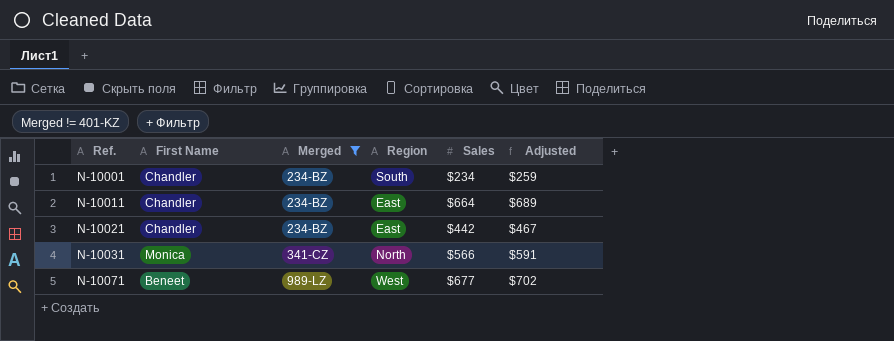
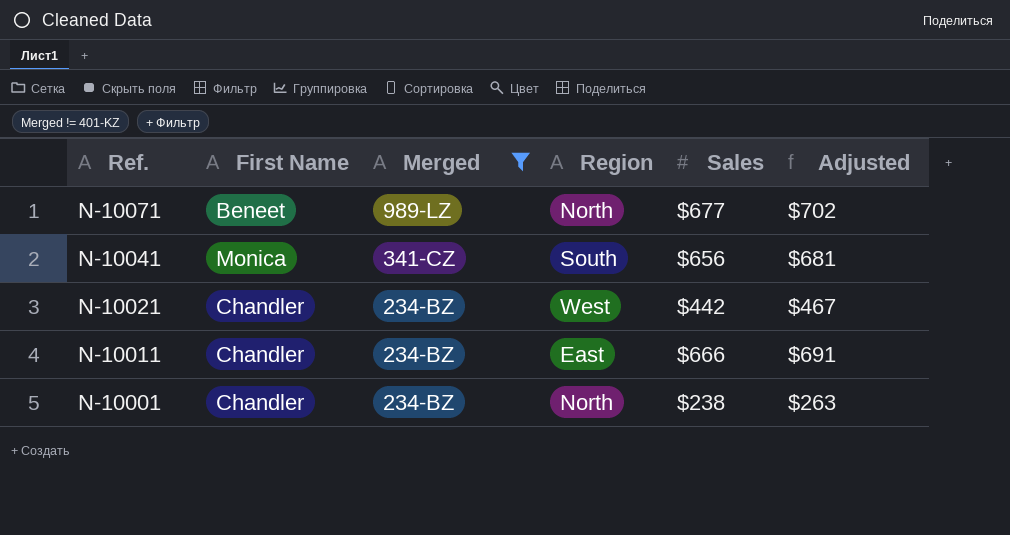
row order: Ref. ascending -> Ref. descending
row N-10031: Monica | 341-CZ | North | $566 | $591 -> none
N-10071 | Region: West -> North
row N-10041: none -> Monica | 341-CZ | South | $656 | $681
N-10021 | Region: East -> West
N-10011 | Sales: $664 -> $666
N-10011 | Adjusted: $689 -> $691
N-10001 | Region: South -> North
N-10001 | Sales: $234 -> $238
N-10001 | Adjusted: $259 -> $263

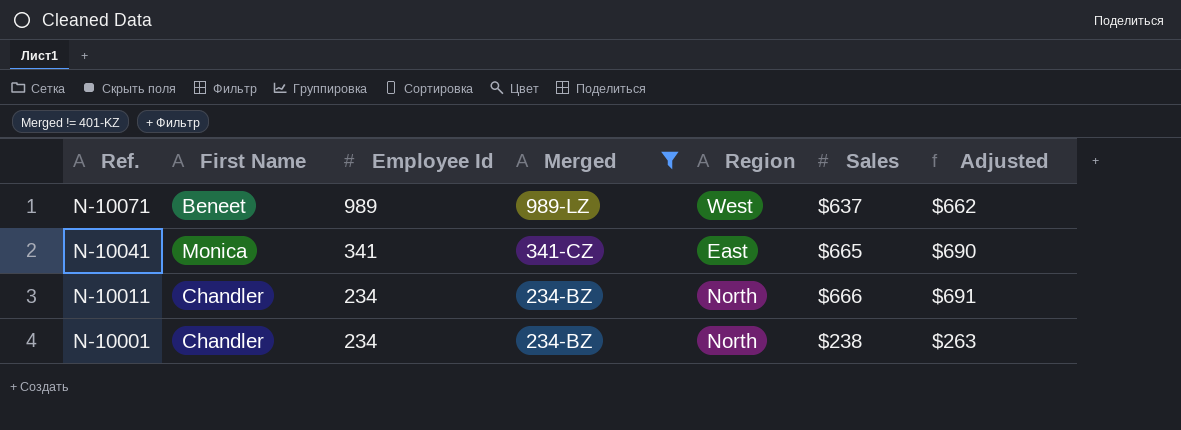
column Employee Id | position: none -> 3
row N-10021: Chandler | 234-BZ | West | $442 | $467 -> none
N-10071 | Region: North -> West
N-10071 | Sales: $677 -> $637
N-10071 | Adjusted: $702 -> $662
N-10041 | Region: South -> East
N-10041 | Sales: $656 -> $665
N-10041 | Adjusted: $681 -> $690
N-10011 | Region: East -> North

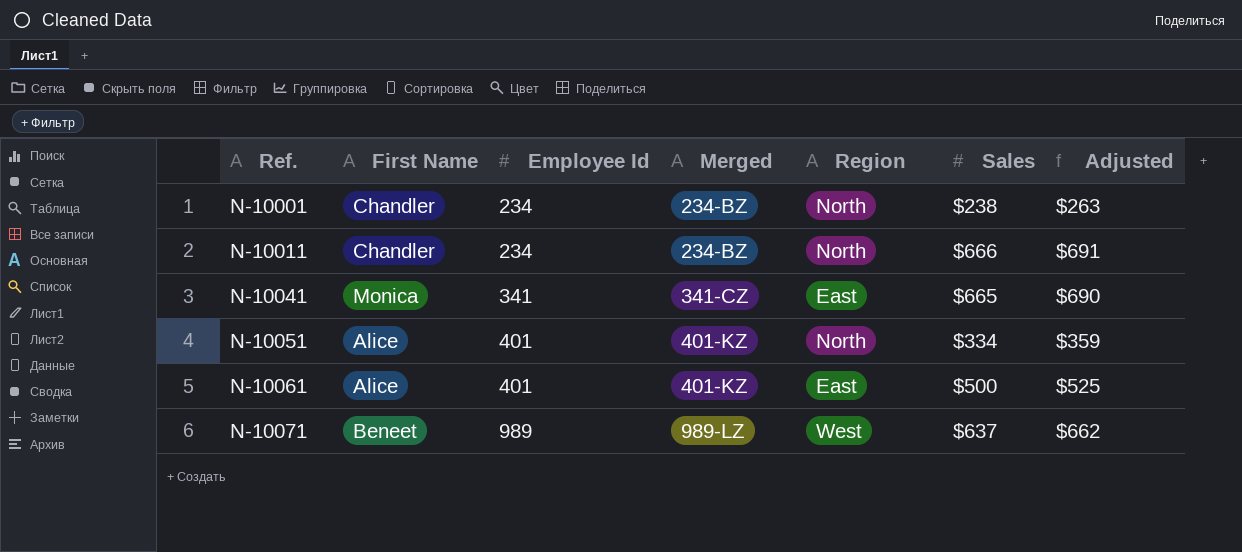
filter: Merged != 401-KZ -> none
row order: Ref. descending -> Ref. ascending

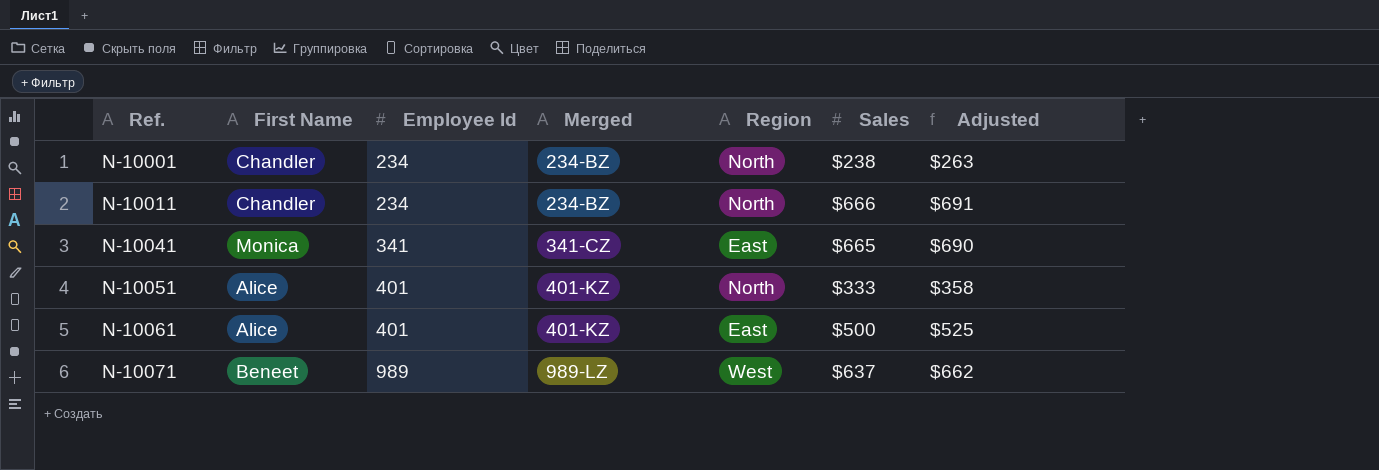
N-10051 | Sales: $334 -> $333
N-10051 | Adjusted: $359 -> $358

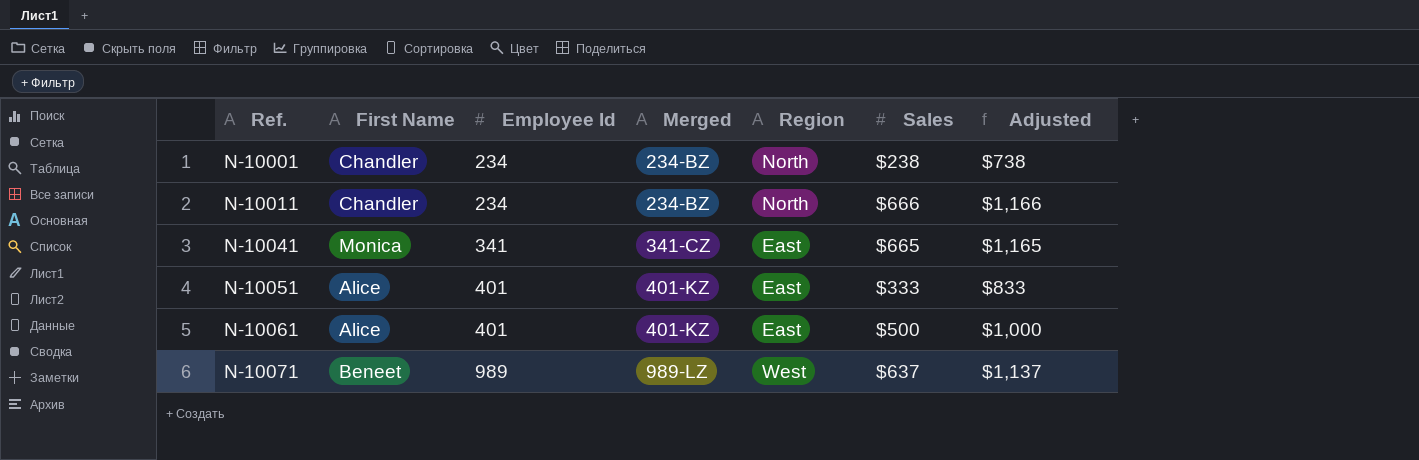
column Adjusted | formula: [Sales] + 25 -> [Sales] + 500
N-10051 | Region: North -> East

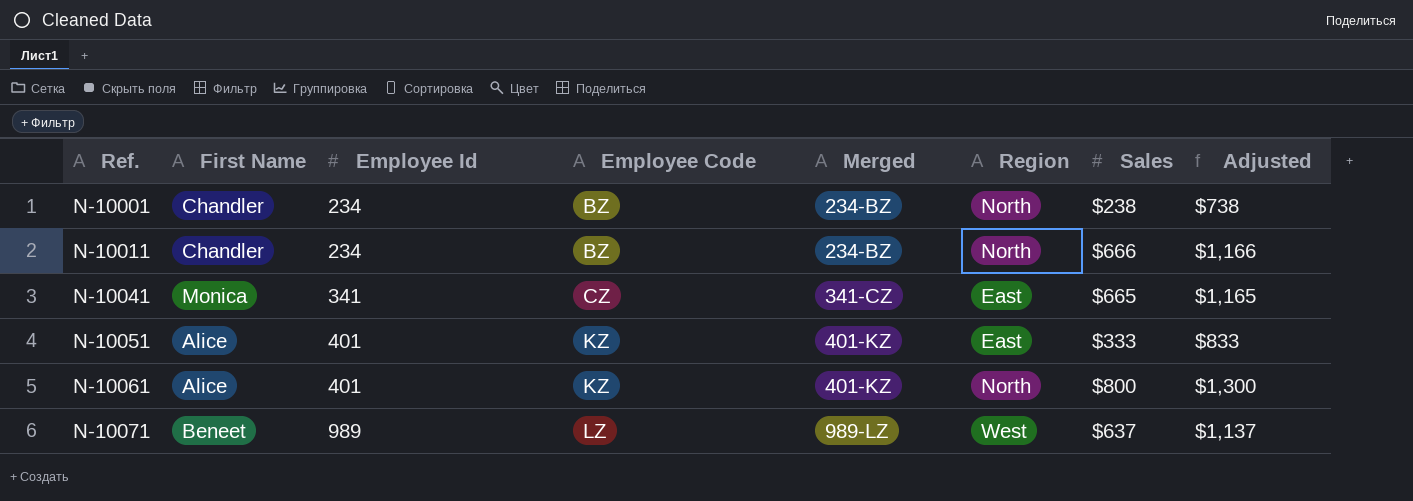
column Employee Code | position: none -> 4
N-10061 | Region: East -> North
N-10061 | Sales: $500 -> $800
N-10061 | Adjusted: $1,000 -> $1,300

